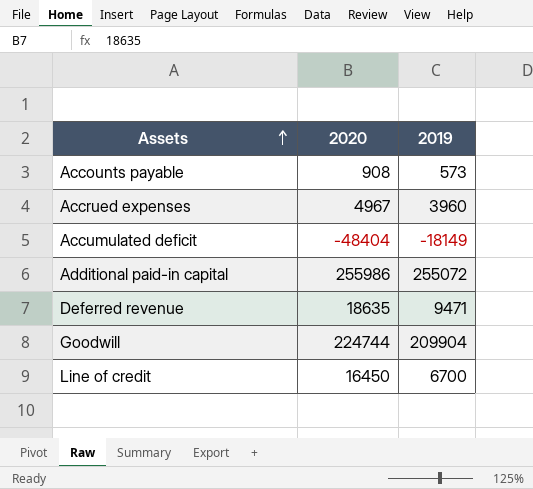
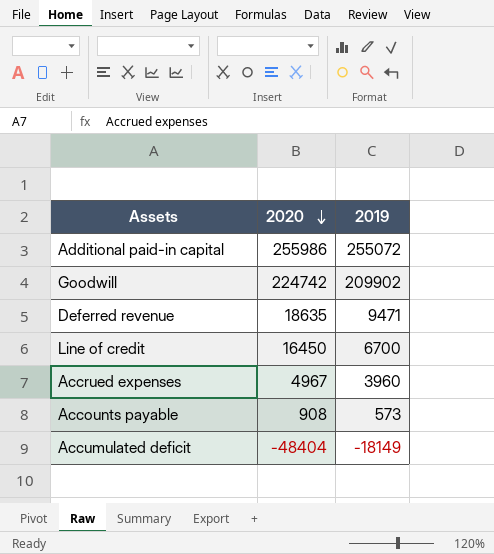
row order: Assets ascending -> 2020 descending
Goodwill | 2020: 224744 -> 224742
Goodwill | 2019: 209904 -> 209902

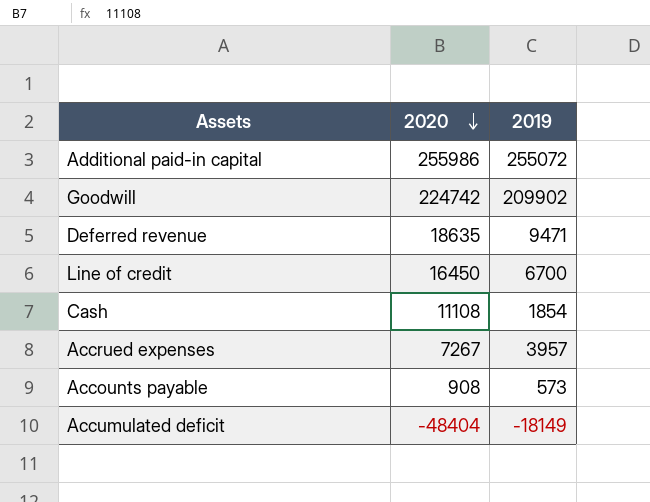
row Cash: none -> 11108 | 1854
Accrued expenses | 2020: 4967 -> 7267
Accrued expenses | 2019: 3960 -> 3957

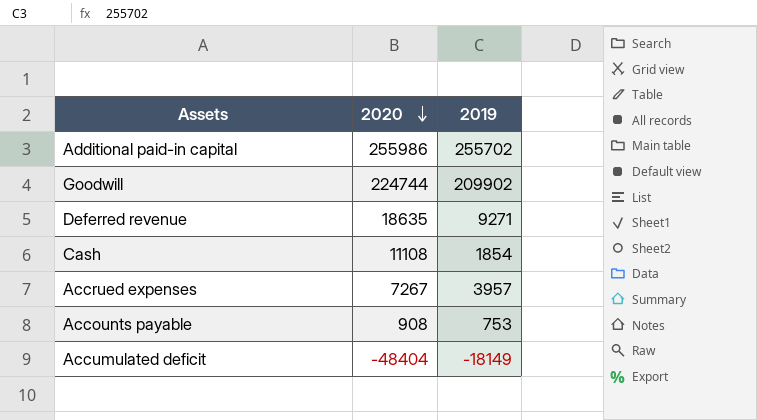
row Line of credit: 16450 | 6700 -> none
Additional paid-in capital | 2019: 255072 -> 255702
Goodwill | 2020: 224742 -> 224744
Deferred revenue | 2019: 9471 -> 9271
Accounts payable | 2019: 573 -> 753

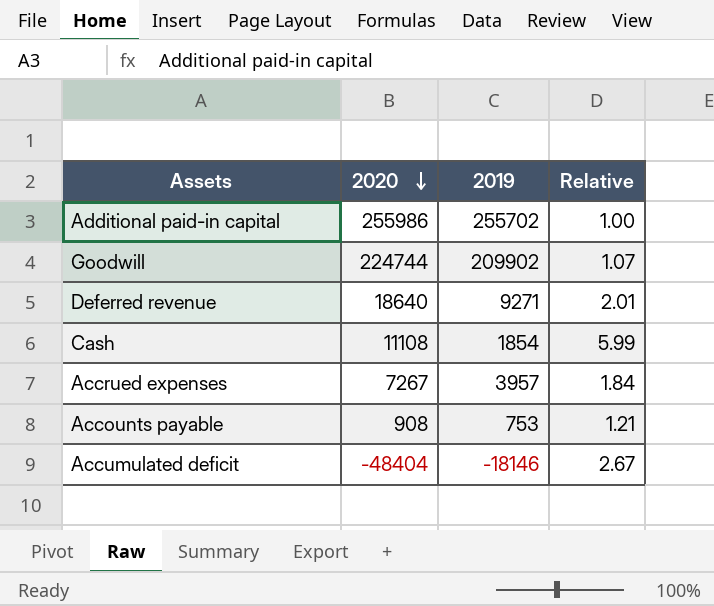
column Relative | formula: none -> [2020] / [2019]
Deferred revenue | 2020: 18635 -> 18640
Accumulated deficit | 2019: -18149 -> -18146

